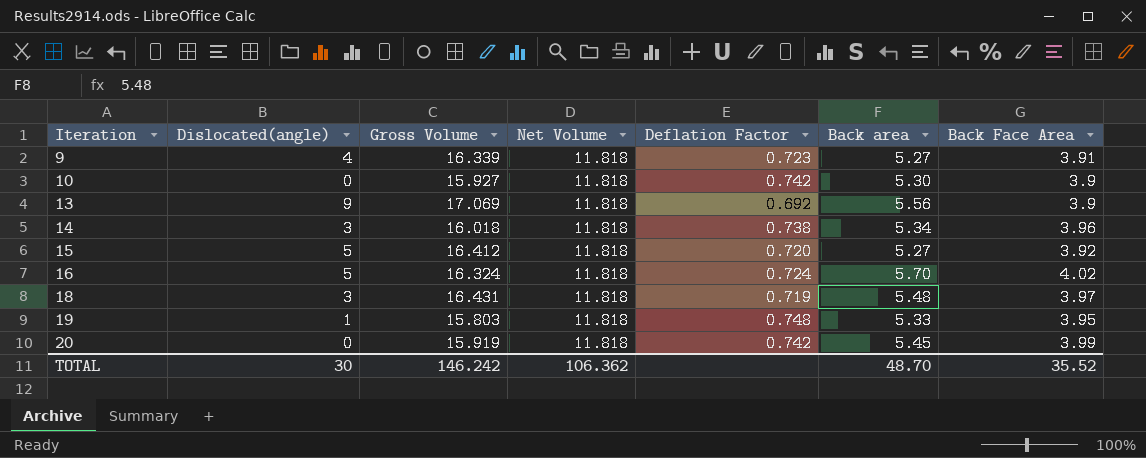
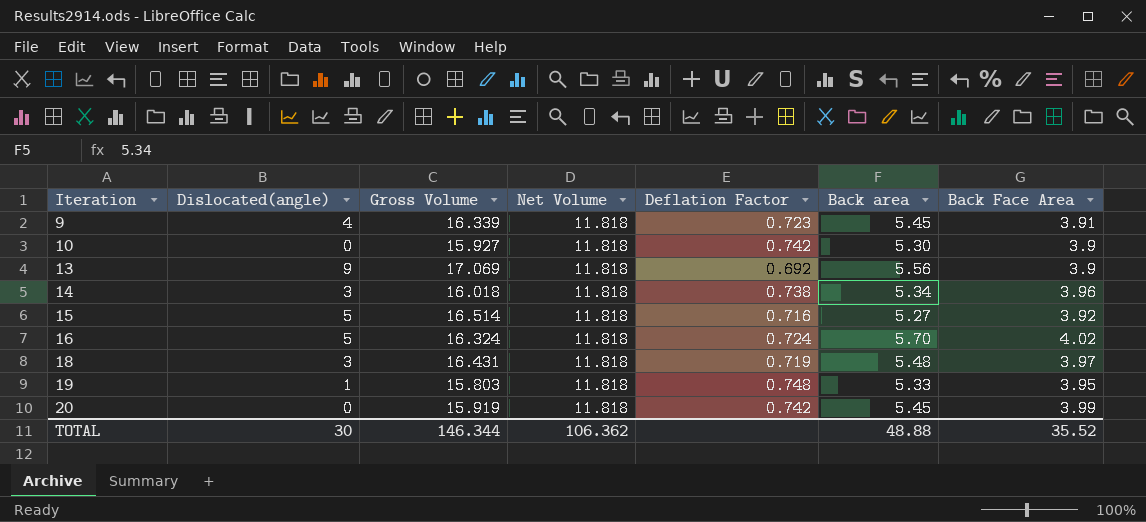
9 | Back area: 5.27 -> 5.45
15 | Gross Volume: 16.412 -> 16.514
15 | Deflation Factor: 0.720 -> 0.716
TOTAL | Gross Volume: 146.242 -> 146.344
TOTAL | Back area: 48.70 -> 48.88

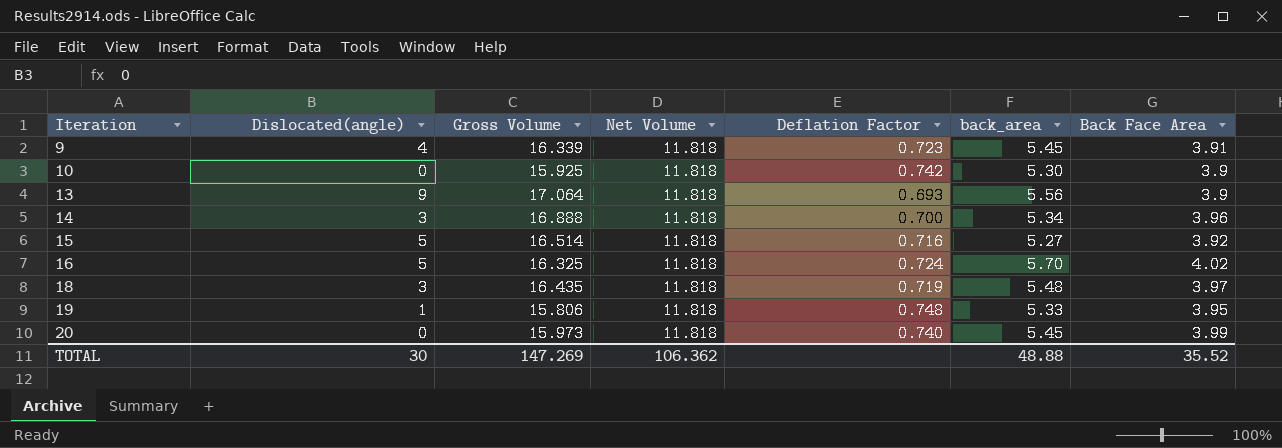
column name: Back area -> back_area
10 | Gross Volume: 15.927 -> 15.925
13 | Gross Volume: 17.069 -> 17.064
13 | Deflation Factor: 0.692 -> 0.693
14 | Gross Volume: 16.018 -> 16.888
14 | Deflation Factor: 0.738 -> 0.700
16 | Gross Volume: 16.324 -> 16.325
18 | Gross Volume: 16.431 -> 16.435
19 | Gross Volume: 15.803 -> 15.806
20 | Gross Volume: 15.919 -> 15.973
20 | Deflation Factor: 0.742 -> 0.740
TOTAL | Gross Volume: 146.344 -> 147.269

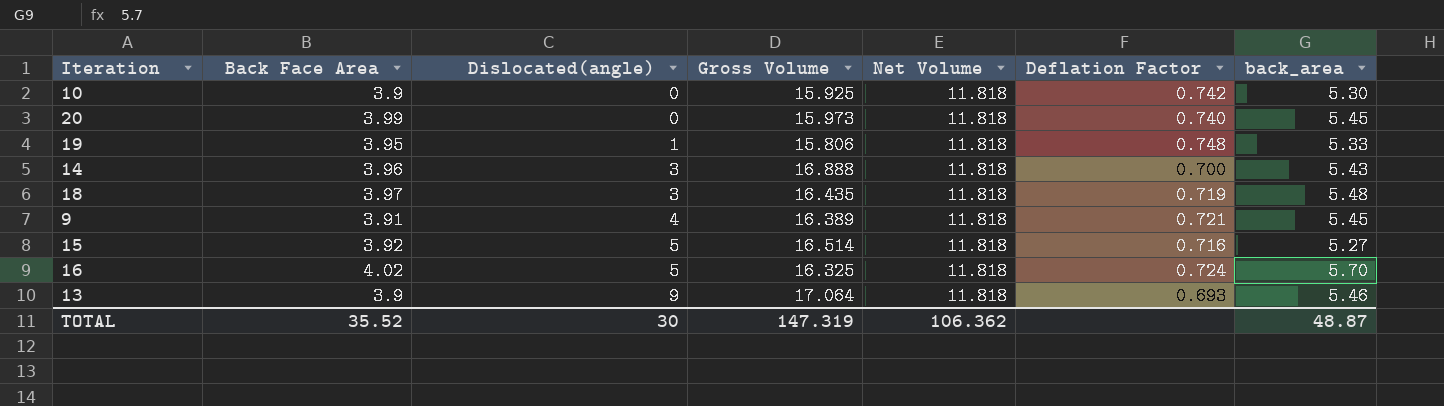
row order: Iteration ascending -> Dislocated(angle) ascending
column Back Face Area | position: 7 -> 2
14 | back_area: 5.34 -> 5.43
9 | Gross Volume: 16.339 -> 16.389
9 | Deflation Factor: 0.723 -> 0.721
13 | back_area: 5.56 -> 5.46
TOTAL | Gross Volume: 147.269 -> 147.319
TOTAL | back_area: 48.88 -> 48.87

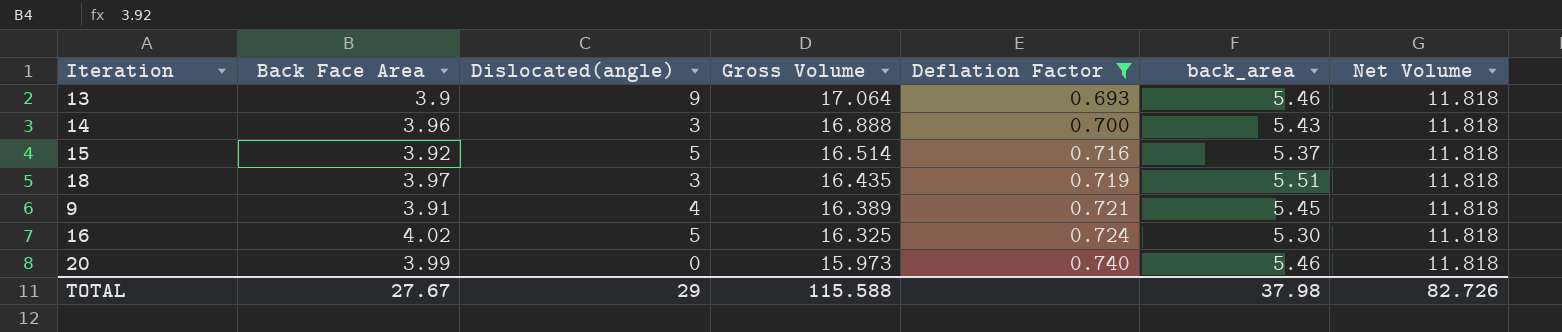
filter: none -> Deflation Factor <= 0.740
row order: Dislocated(angle) ascending -> Gross Volume descending
column Net Volume | position: 5 -> 7
15 | back_area: 5.27 -> 5.37
18 | back_area: 5.48 -> 5.51
16 | back_area: 5.70 -> 5.30
20 | back_area: 5.45 -> 5.46
TOTAL | Back Face Area: 35.52 -> 27.67
TOTAL | Dislocated(angle): 30 -> 29
TOTAL | Gross Volume: 147.319 -> 115.588
TOTAL | back_area: 48.87 -> 37.98
TOTAL | Net Volume: 106.362 -> 82.726

